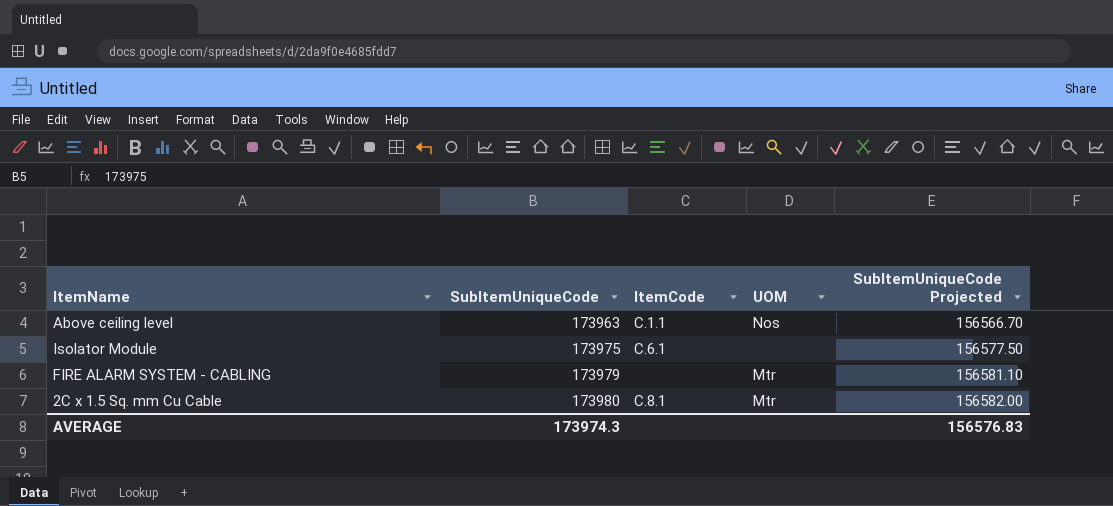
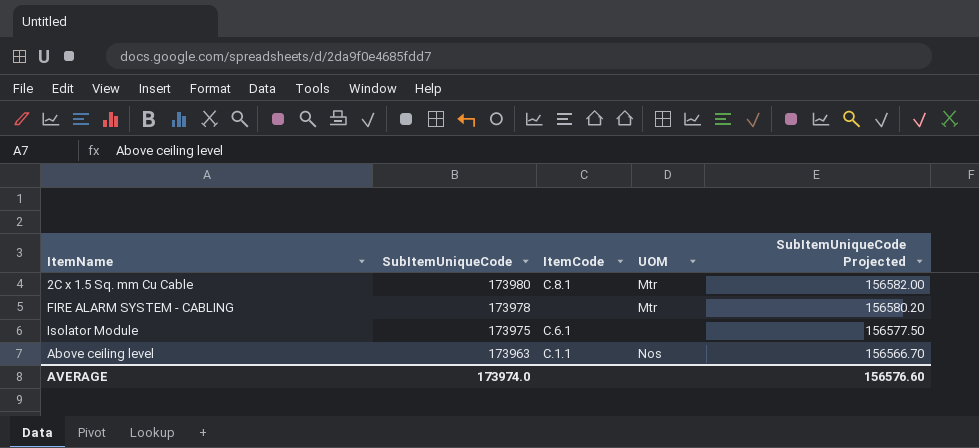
row order: SubItemUniqueCode ascending -> SubItemUniqueCode descending
FIRE ALARM SYSTEM - CABLING | SubItemUniqueCode: 173979 -> 173978
FIRE ALARM SYSTEM - CABLING | SubItemUniqueCode Projected: 156581.10 -> 156580.20
AVERAGE | SubItemUniqueCode: 173974.3 -> 173974.0
AVERAGE | SubItemUniqueCode Projected: 156576.83 -> 156576.60

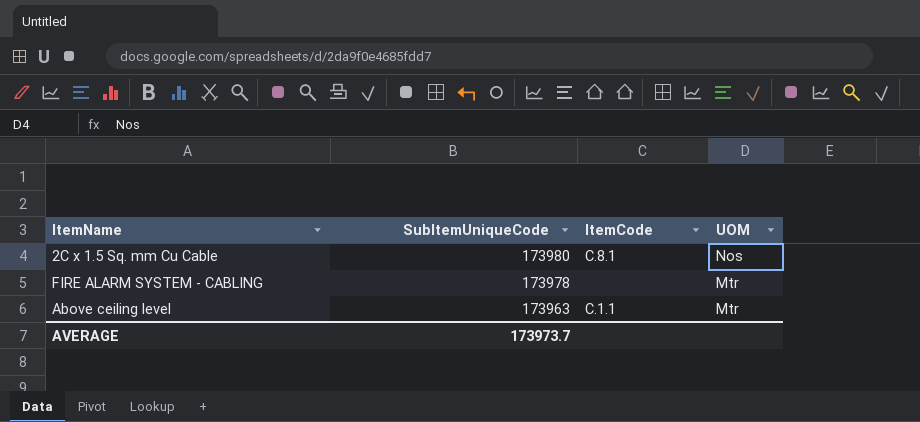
column SubItemUniqueCode Projected | formula: [SubItemUniqueCode] * 0.9 -> none
row Isolator Module: 173975 | C.6.1 | none | 156577.50 -> none
2C x 1.5 Sq. mm Cu Cable | UOM: Mtr -> Nos
Above ceiling level | UOM: Nos -> Mtr
AVERAGE | SubItemUniqueCode: 173974.0 -> 173973.7

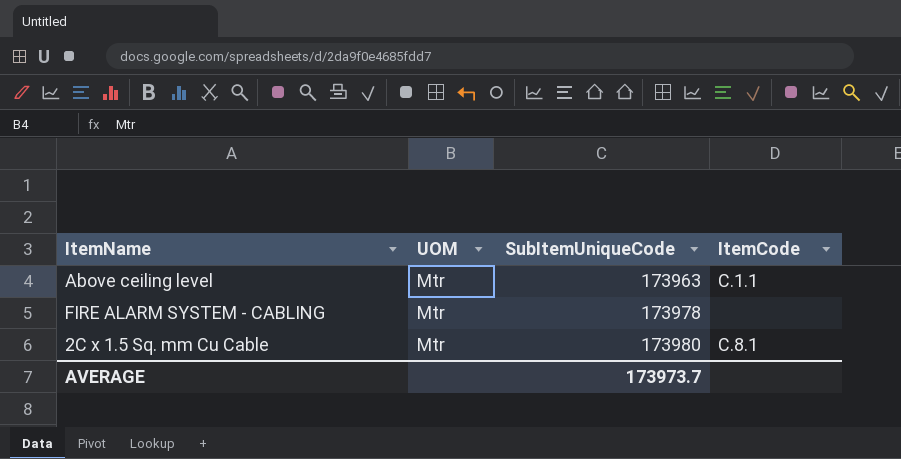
row order: SubItemUniqueCode descending -> SubItemUniqueCode ascending
column UOM | position: 4 -> 2
2C x 1.5 Sq. mm Cu Cable | UOM: Nos -> Mtr

